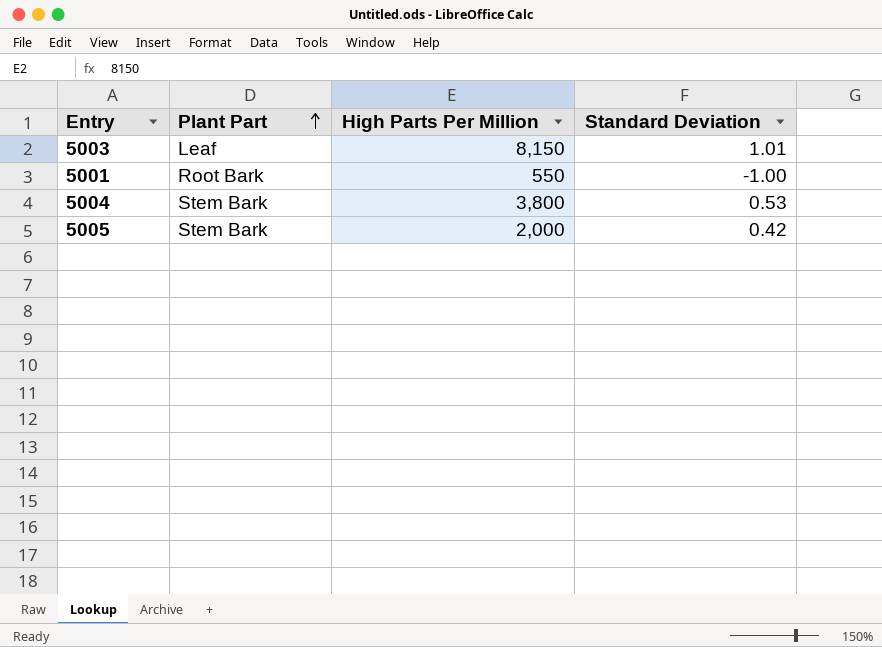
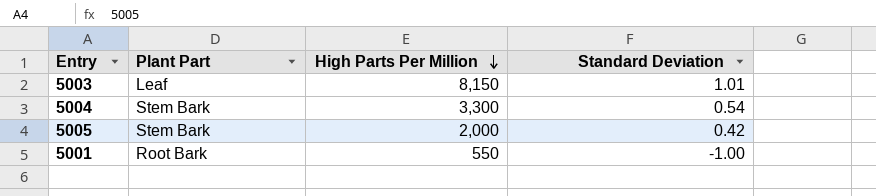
row order: Plant Part ascending -> High Parts Per Million descending
5004 | High Parts Per Million: 3,800 -> 3,300
5004 | Standard Deviation: 0.53 -> 0.54

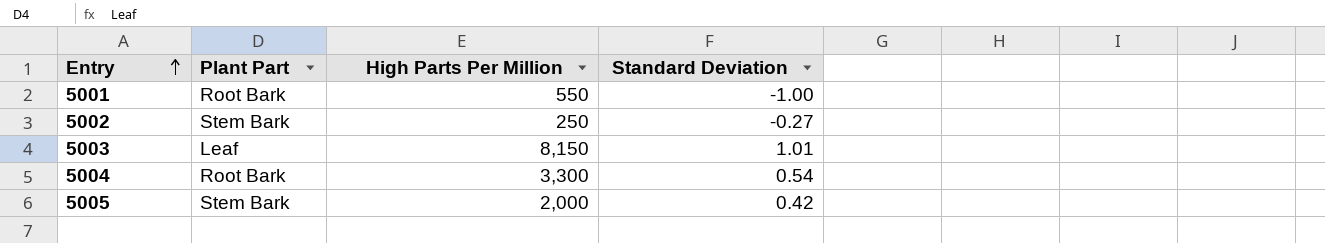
row order: High Parts Per Million descending -> Entry ascending
row 5002: none -> Stem Bark | 250 | -0.27
5004 | Plant Part: Stem Bark -> Root Bark

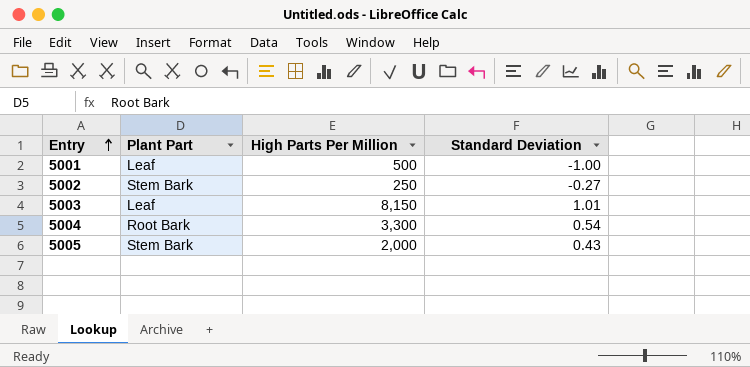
5001 | Plant Part: Root Bark -> Leaf
5001 | High Parts Per Million: 550 -> 500
5005 | Standard Deviation: 0.42 -> 0.43

